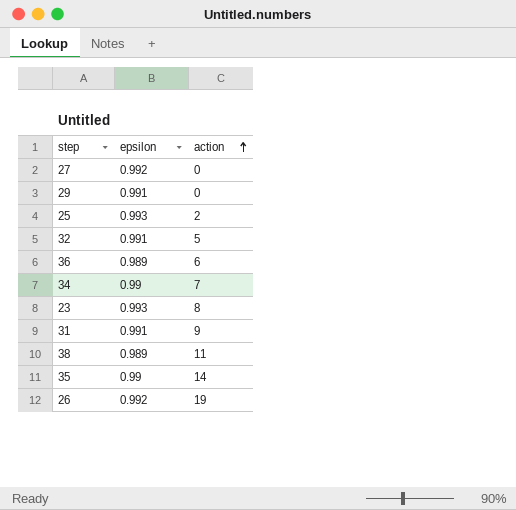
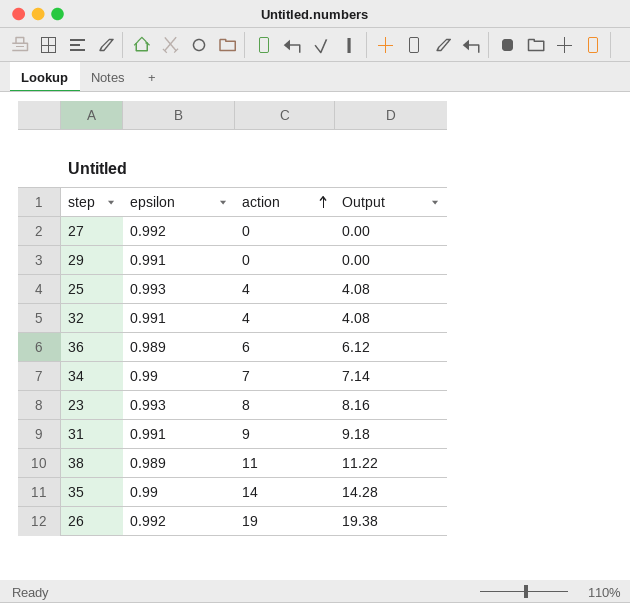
column Output | formula: none -> [action] * 1.02
25 | action: 2 -> 4
32 | action: 5 -> 4

